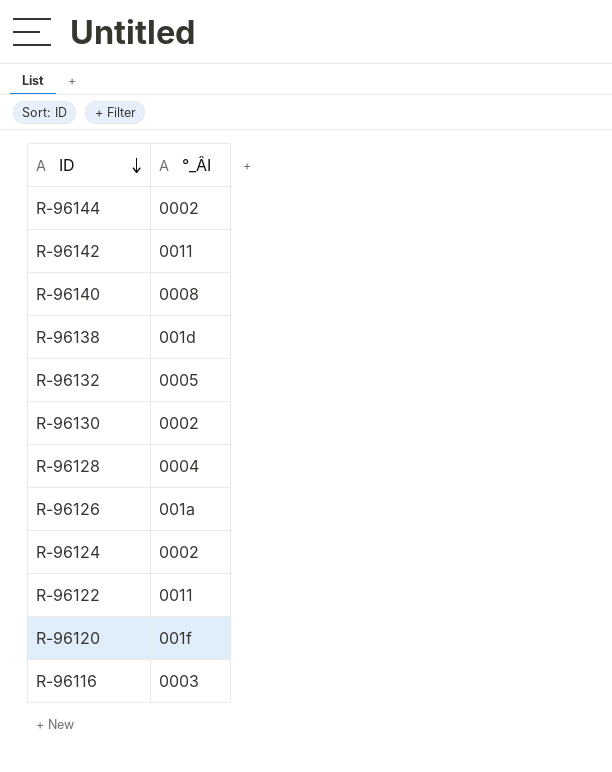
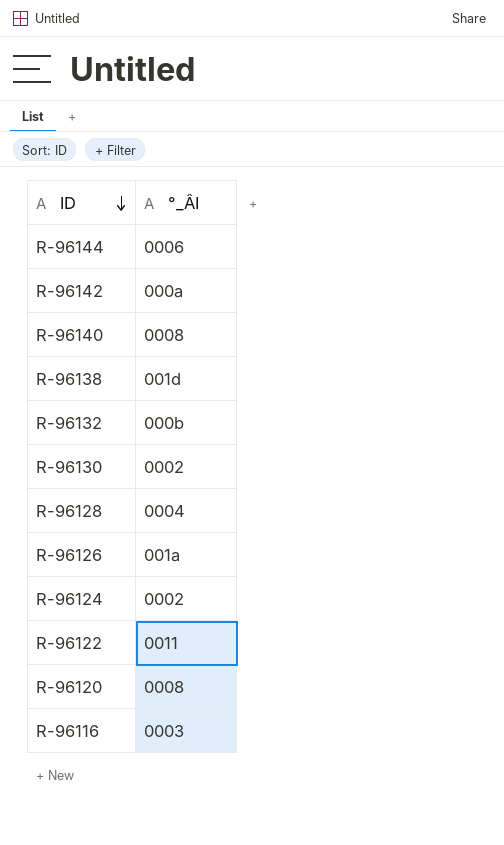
R-96144 | °_ÂI: 0002 -> 0006
R-96142 | °_ÂI: 0011 -> 000a
R-96132 | °_ÂI: 0005 -> 000b
R-96120 | °_ÂI: 001f -> 0008

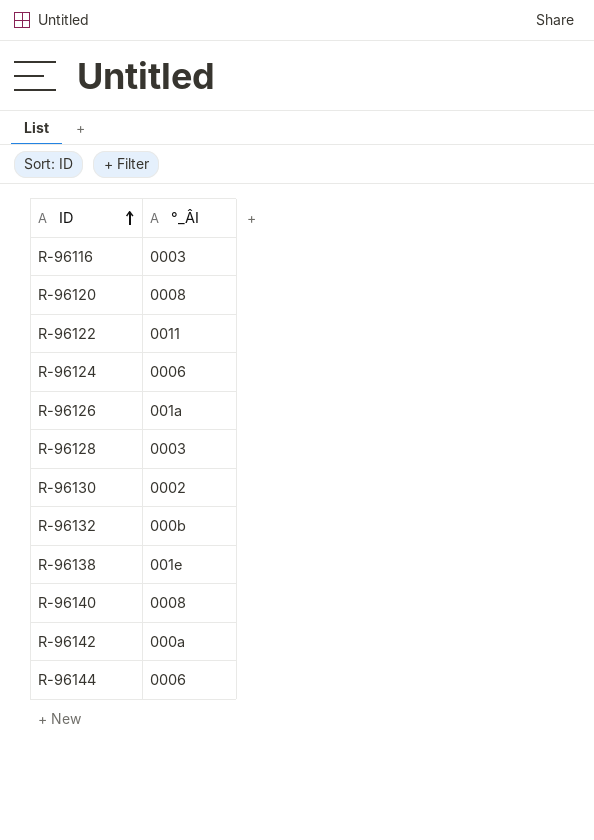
row order: ID descending -> ID ascending
R-96124 | °_ÂI: 0002 -> 0006
R-96128 | °_ÂI: 0004 -> 0003
R-96138 | °_ÂI: 001d -> 001e

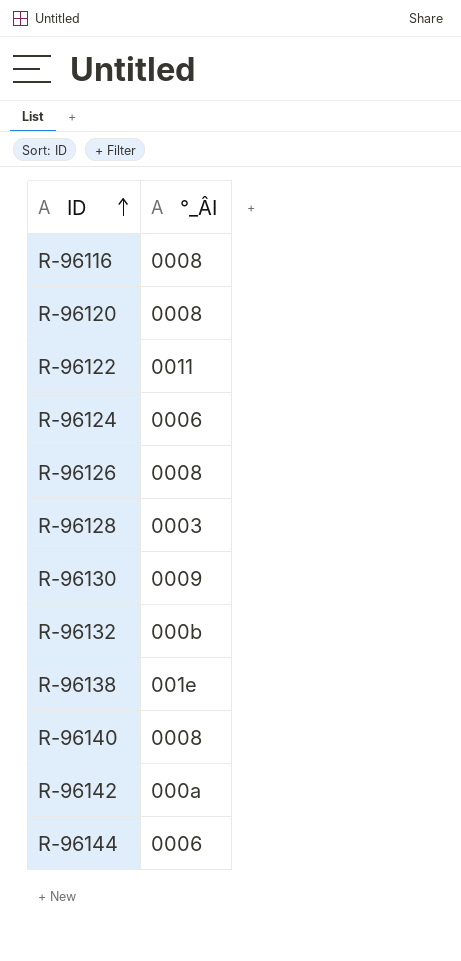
R-96116 | °_ÂI: 0003 -> 0008
R-96126 | °_ÂI: 001a -> 0008
R-96130 | °_ÂI: 0002 -> 0009

